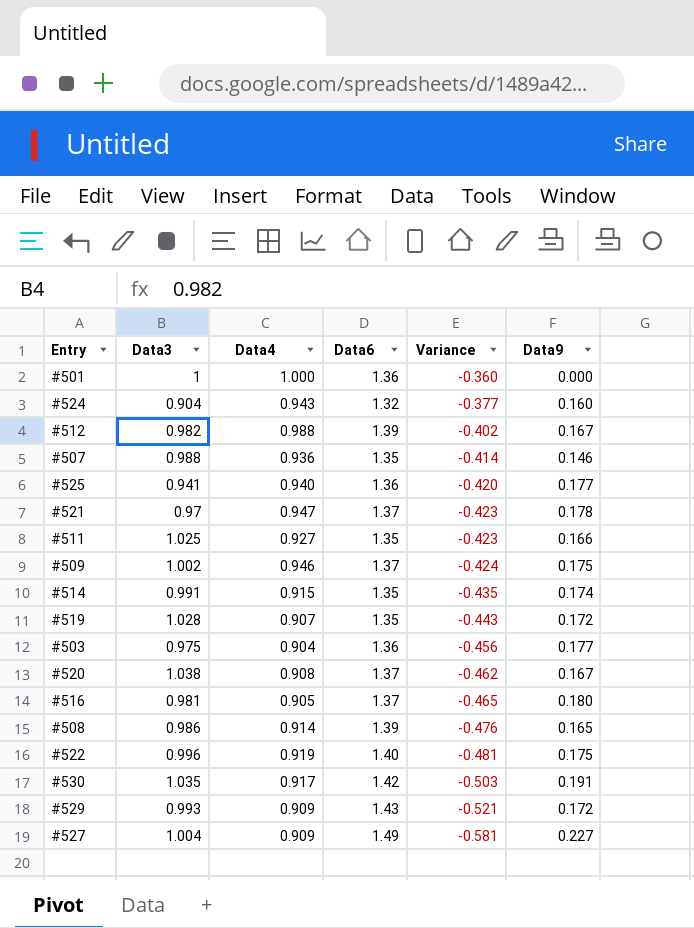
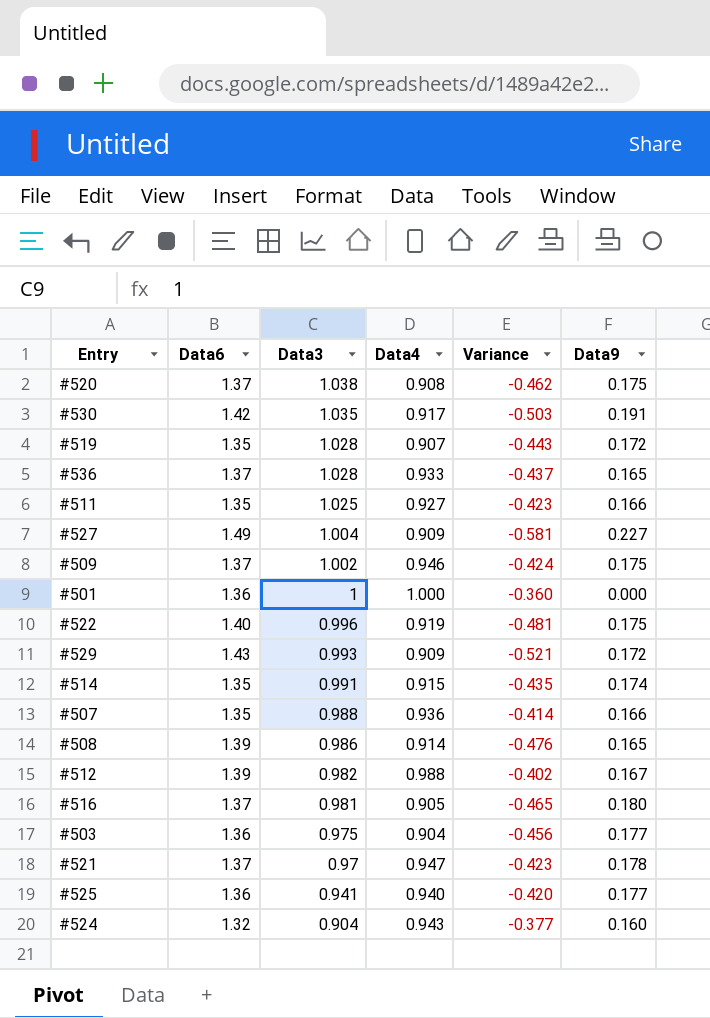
row order: Variance descending -> Data3 descending
column Data6 | position: 4 -> 2
#520 | Data9: 0.167 -> 0.175
row #536: none -> 1.37 | 1.028 | 0.933 | -0.437 | 0.165
#507 | Data9: 0.146 -> 0.166

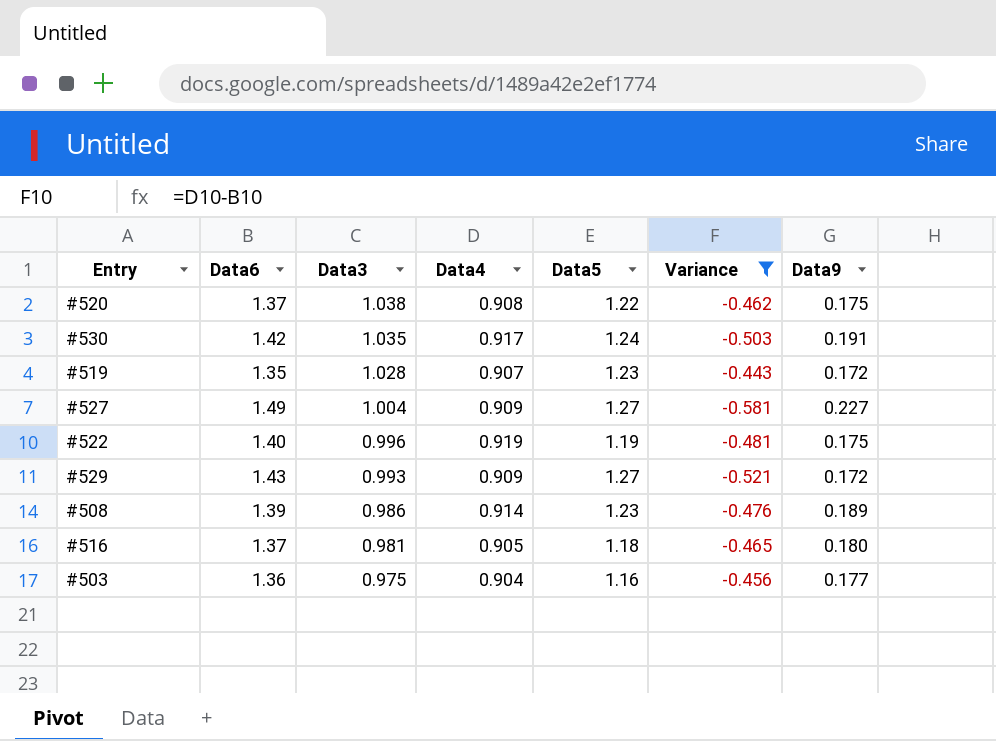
filter: none -> Variance <= -0.443
column Data5 | position: none -> 5
#508 | Data9: 0.165 -> 0.189

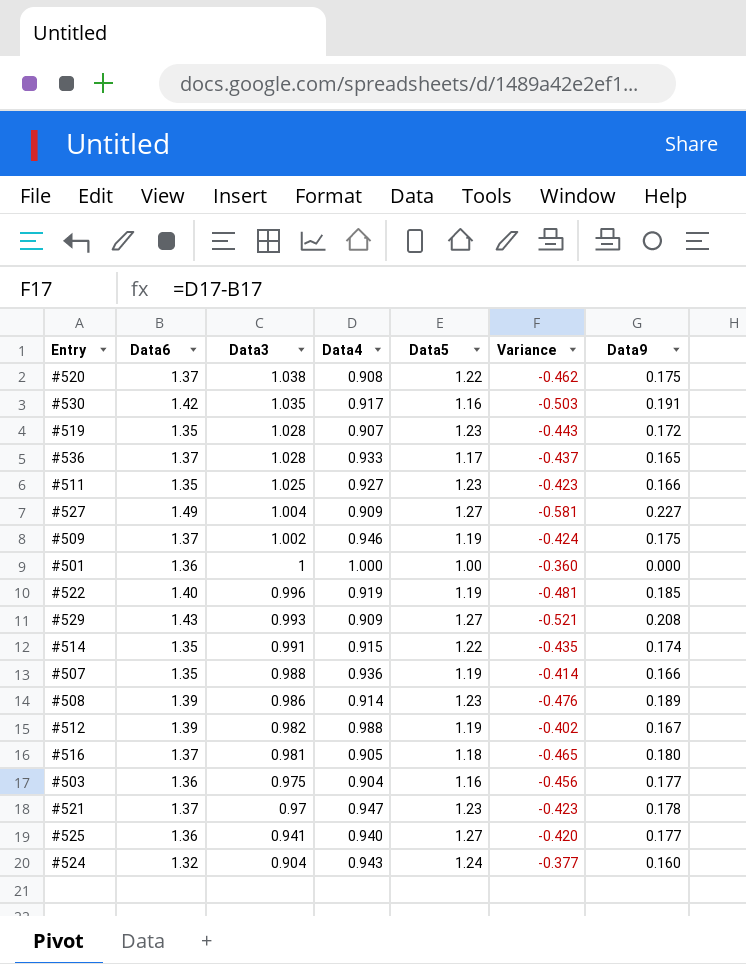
filter: Variance <= -0.443 -> none
#530 | Data5: 1.24 -> 1.16
#522 | Data9: 0.175 -> 0.185
#529 | Data9: 0.172 -> 0.208

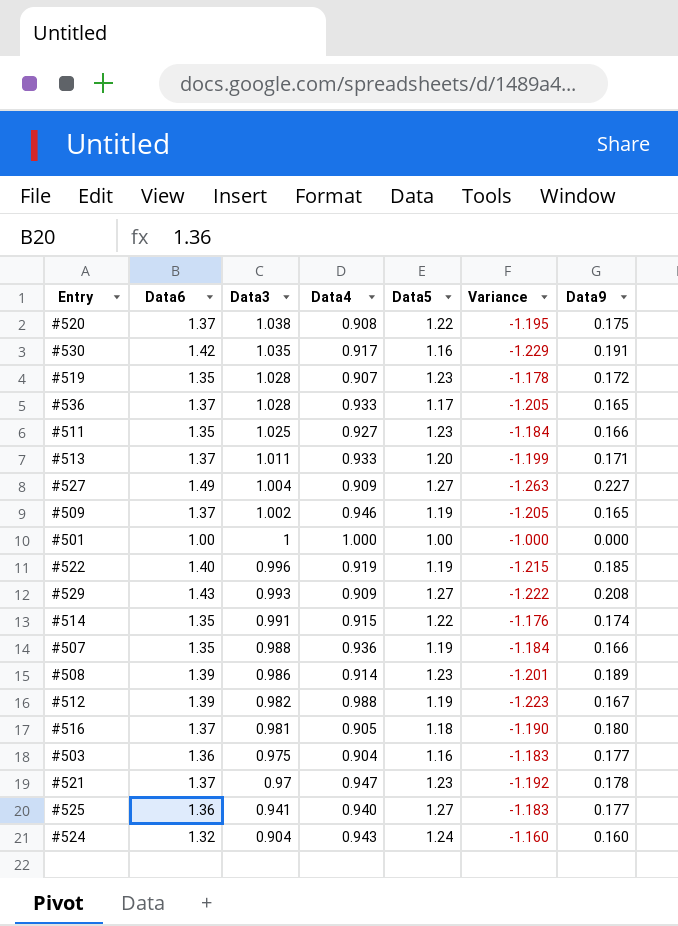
column Variance | formula: [Data4] - [Data6] -> [Data9] - [Data6]
row #513: none -> 1.37 | 1.011 | 0.933 | 1.20 | -1.199 | 0.171
#509 | Data9: 0.175 -> 0.165
#501 | Data6: 1.36 -> 1.00

